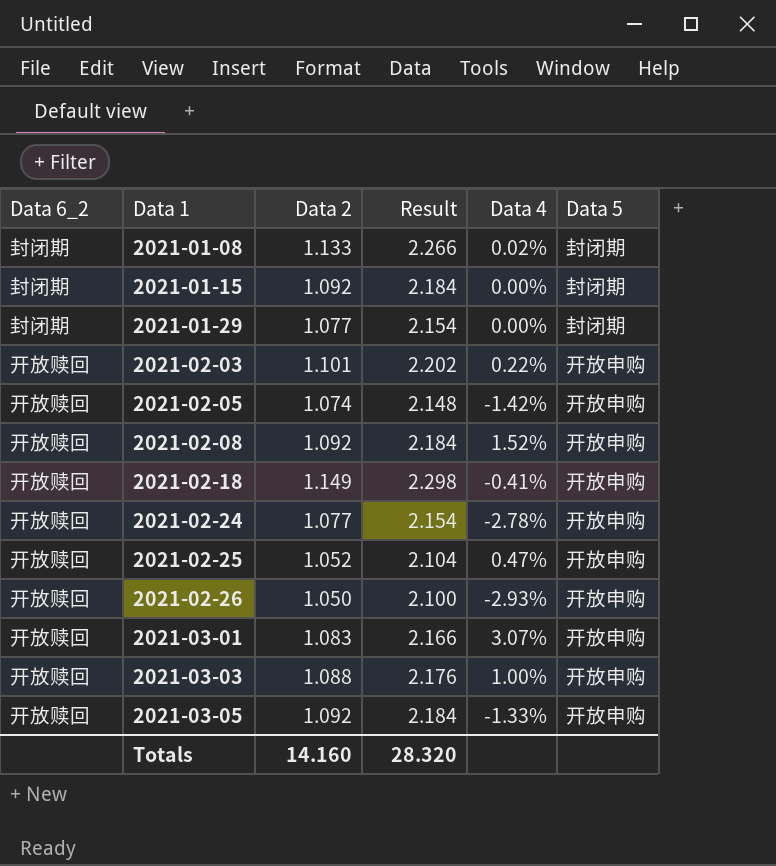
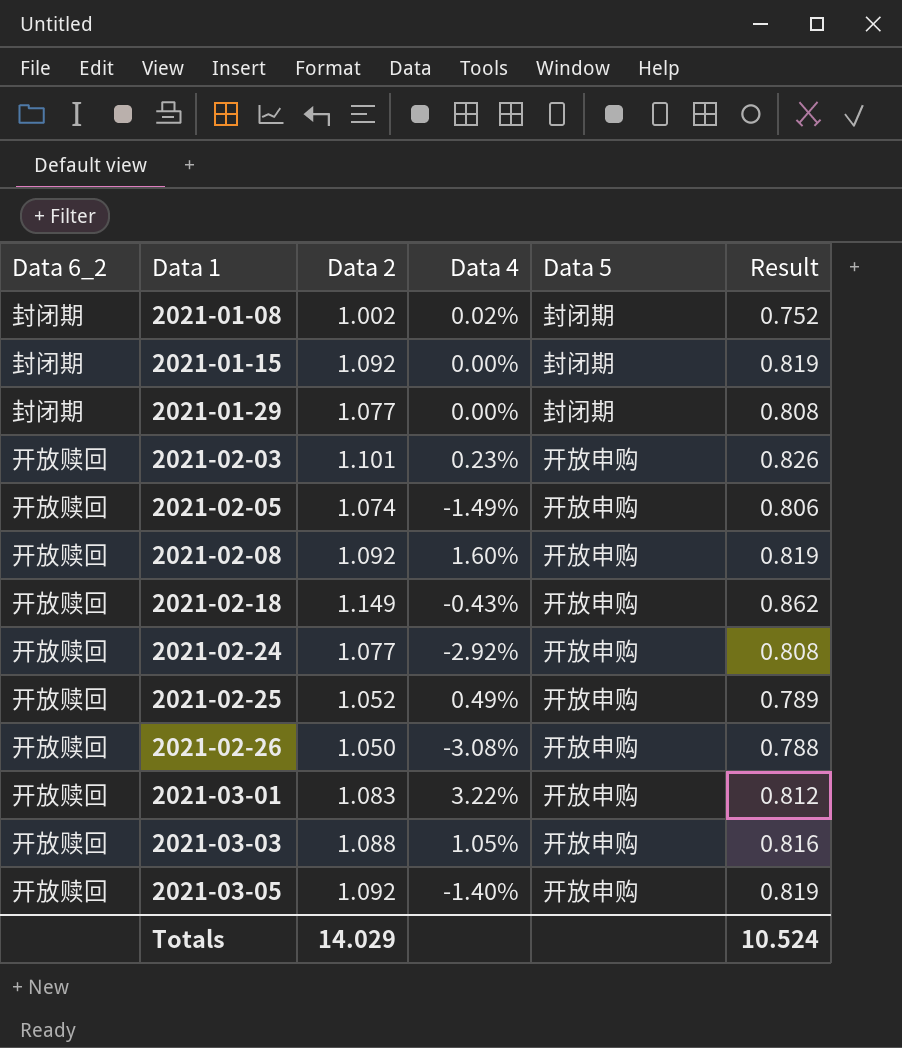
column Result | formula: [Data 2] * 2 -> [Data 2] * 0.75
column Result | position: 4 -> 6
2021-01-08 | Data 2: 1.133 -> 1.002
2021-02-03 | Data 4: 0.22% -> 0.23%
2021-02-05 | Data 4: -1.42% -> -1.49%
2021-02-08 | Data 4: 1.52% -> 1.60%
2021-02-18 | Data 4: -0.41% -> -0.43%
2021-02-24 | Data 4: -2.78% -> -2.92%
2021-02-25 | Data 4: 0.47% -> 0.49%
2021-02-26 | Data 4: -2.93% -> -3.08%
2021-03-01 | Data 4: 3.07% -> 3.22%
2021-03-03 | Data 4: 1.00% -> 1.05%
2021-03-05 | Data 4: -1.33% -> -1.40%
Totals | Data 2: 14.160 -> 14.029
Totals | Result: 28.320 -> 10.524

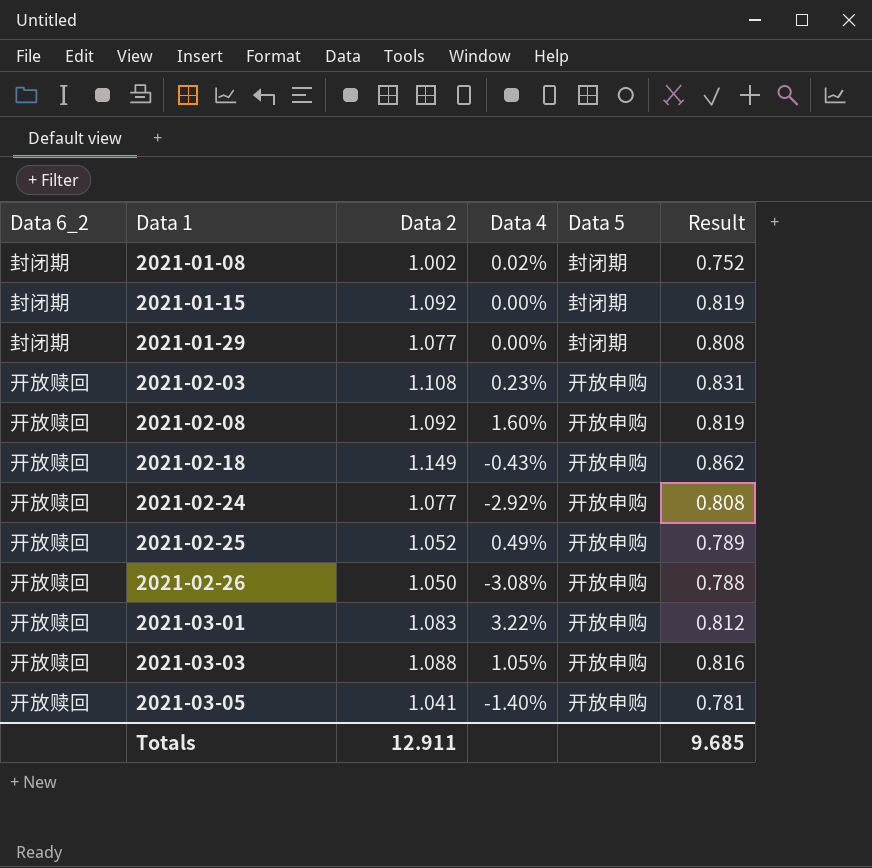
row 2021-02-05: 开放赎回 | 1.074 | -1.49% | 开放申购 | 0.806 -> none
2021-02-03 | Data 2: 1.101 -> 1.108
2021-02-03 | Result: 0.826 -> 0.831
2021-03-05 | Data 2: 1.092 -> 1.041
2021-03-05 | Result: 0.819 -> 0.781
Totals | Data 2: 14.029 -> 12.911
Totals | Result: 10.524 -> 9.685

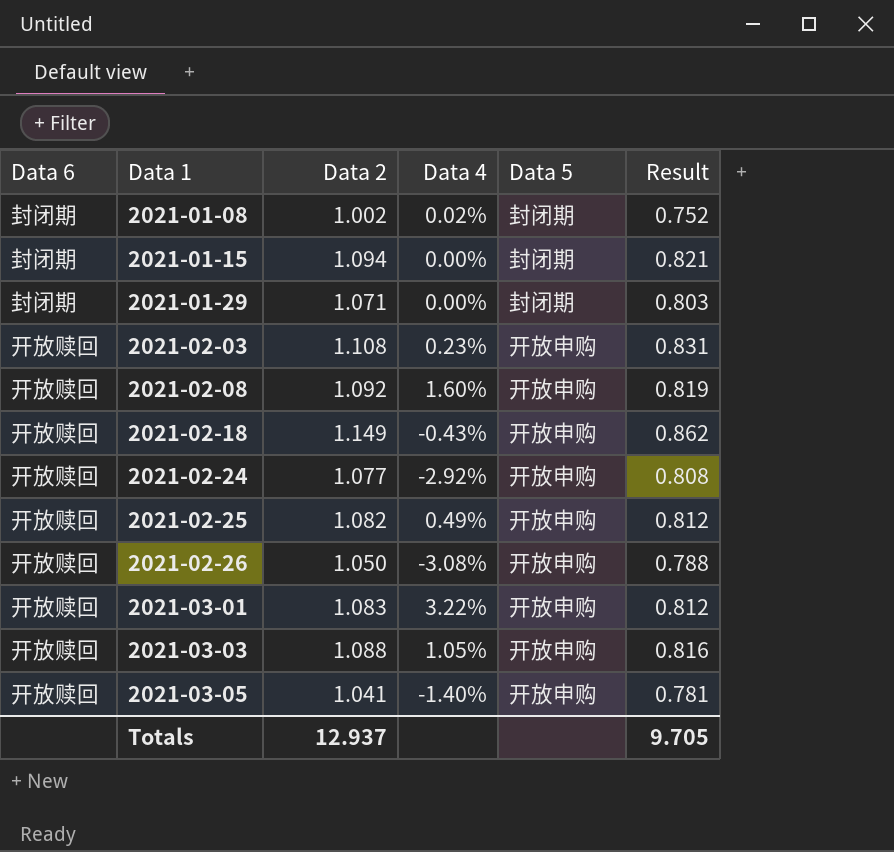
column name: Data 6_2 -> Data 6
2021-01-15 | Data 2: 1.092 -> 1.094
2021-01-15 | Result: 0.819 -> 0.821
2021-01-29 | Data 2: 1.077 -> 1.071
2021-01-29 | Result: 0.808 -> 0.803
2021-02-25 | Data 2: 1.052 -> 1.082
2021-02-25 | Result: 0.789 -> 0.812
Totals | Data 2: 12.911 -> 12.937
Totals | Result: 9.685 -> 9.705

